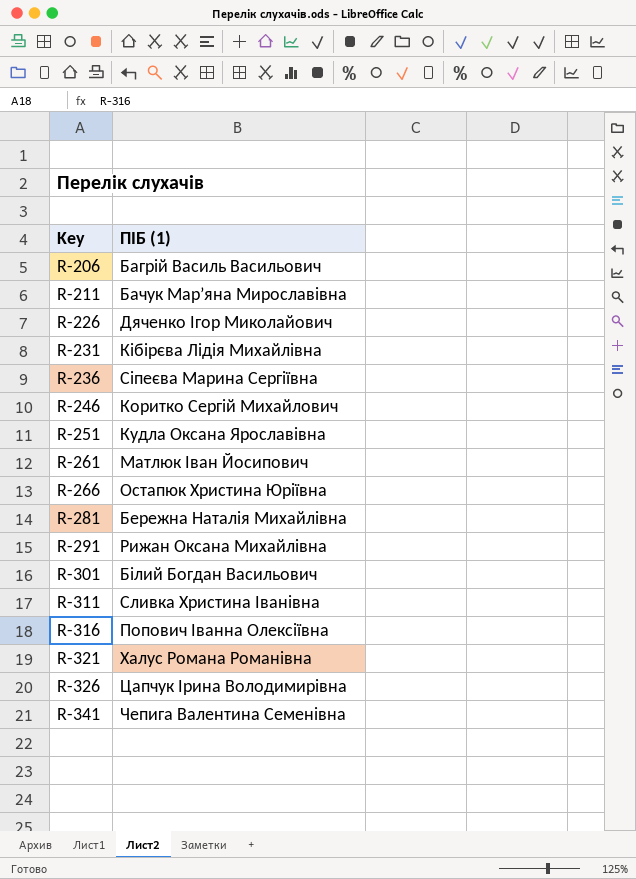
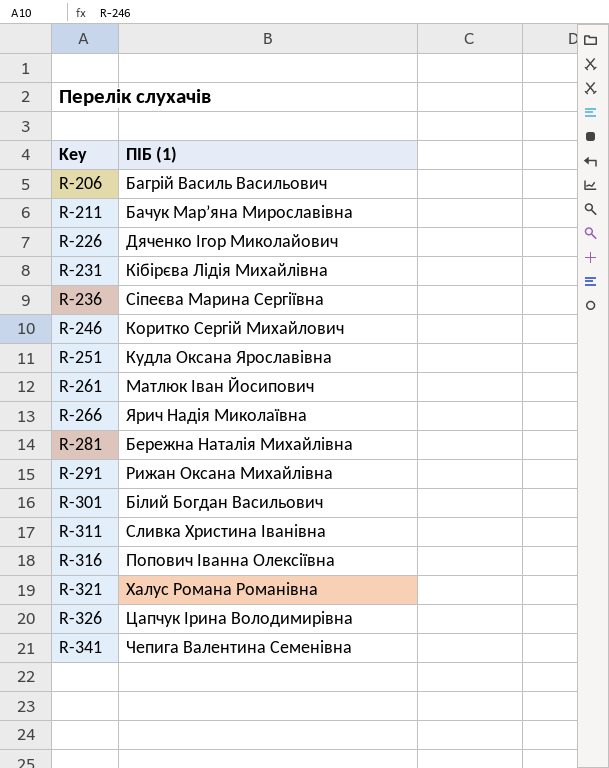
R-266 | ПІБ (1): Остапюк Христина Юріївна -> Ярич Надія Миколаївна

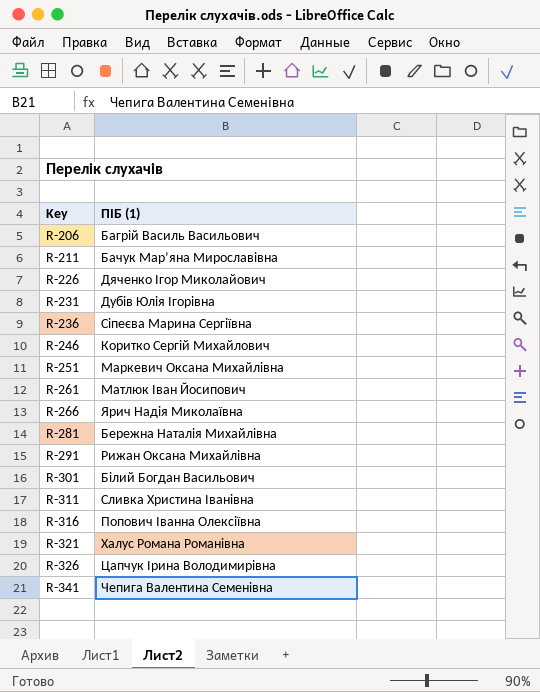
R-231 | ПІБ (1): Кібірєва Лідія Михайлівна -> Дубів Юлія Ігорівна
R-251 | ПІБ (1): Кудла Оксана Ярославівна -> Маркевич Оксана Михайлівна

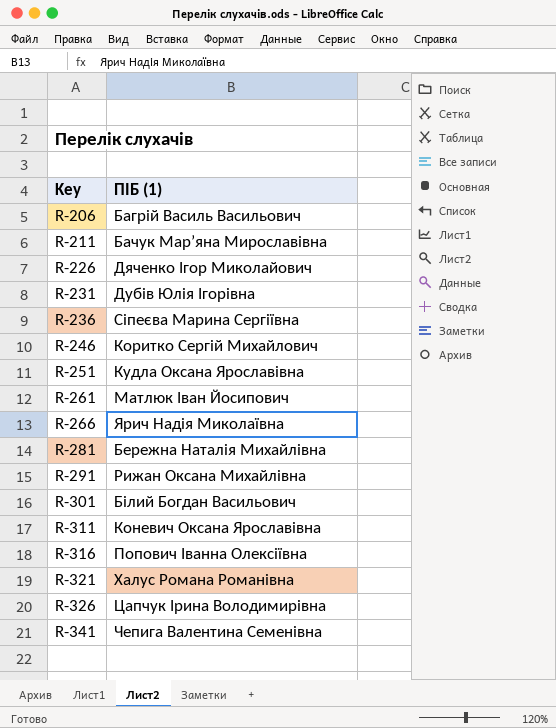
R-251 | ПІБ (1): Маркевич Оксана Михайлівна -> Кудла Оксана Ярославівна
R-311 | ПІБ (1): Сливка Христина Іванівна -> Коневич Оксана Ярославівна

